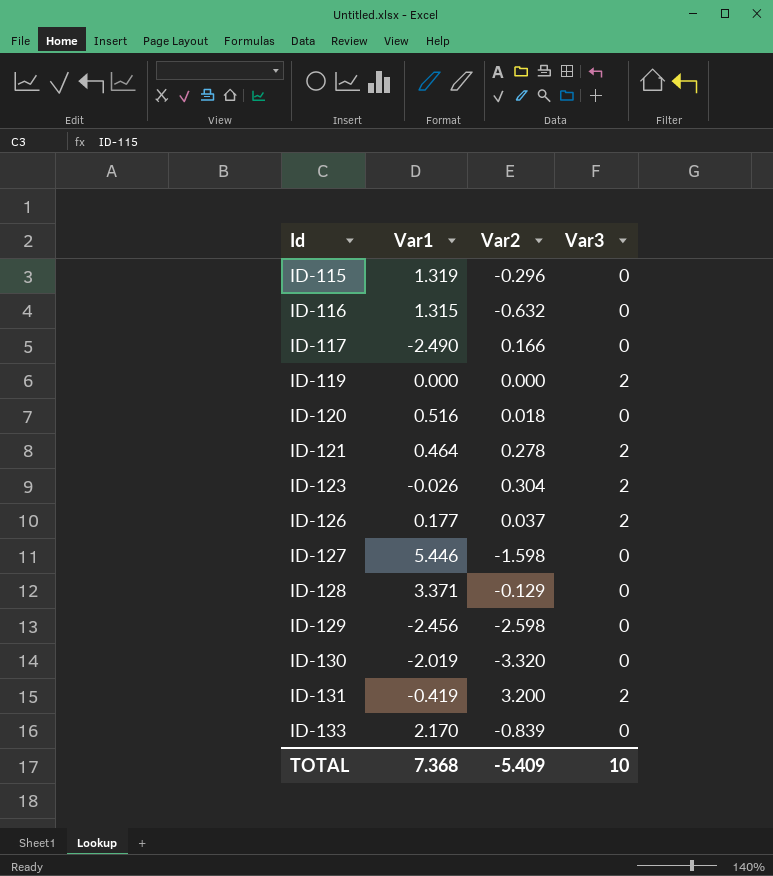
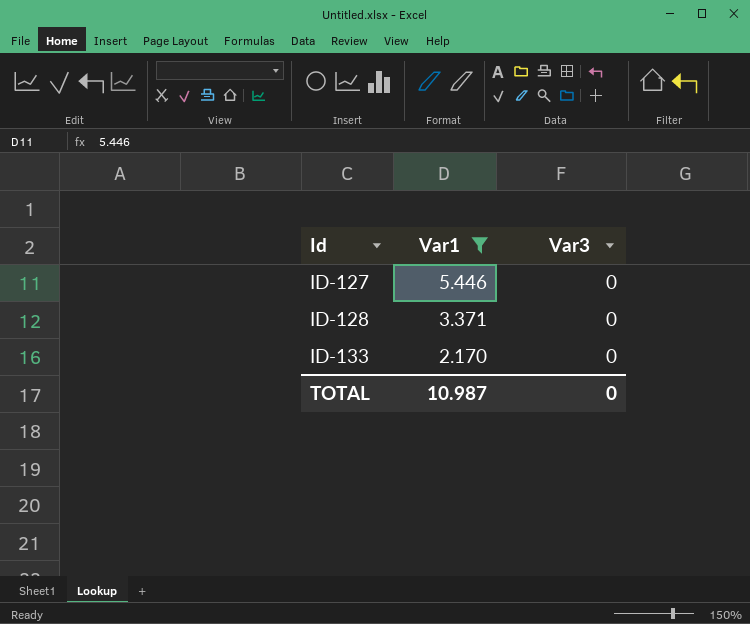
filter: none -> Var1 >= 2.170
column Var2 | position: 3 -> none
TOTAL | Var1: 7.368 -> 10.987
TOTAL | Var3: 10 -> 0

